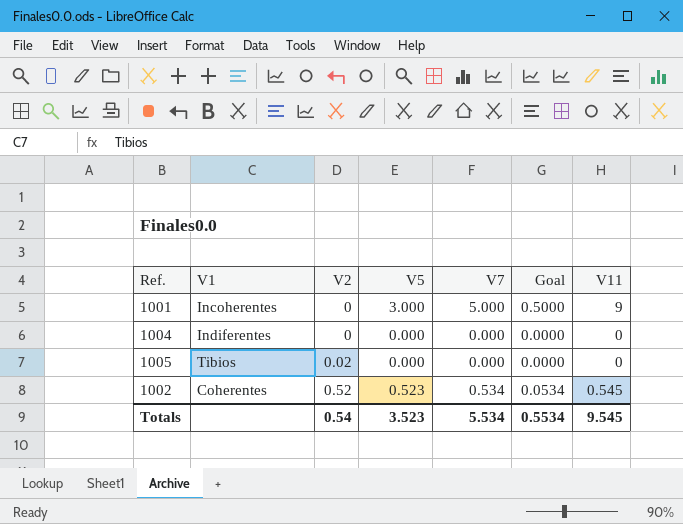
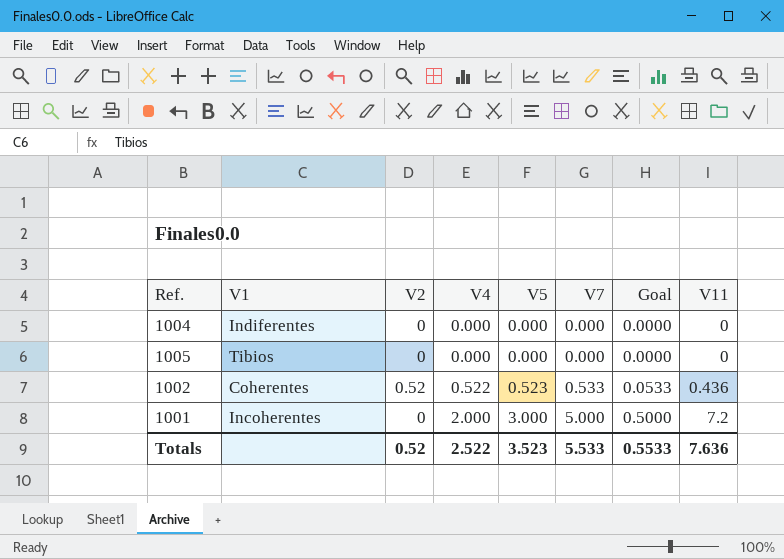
row order: V2 ascending -> V4 ascending
column V4 | position: none -> 4
1005 | V2: 0.02 -> 0
1002 | V7: 0.534 -> 0.533
1002 | Goal: 0.0534 -> 0.0533
1002 | V11: 0.545 -> 0.436
1001 | V11: 9 -> 7.2
Totals | V2: 0.54 -> 0.52
Totals | V7: 5.534 -> 5.533
Totals | Goal: 0.5534 -> 0.5533
Totals | V11: 9.545 -> 7.636

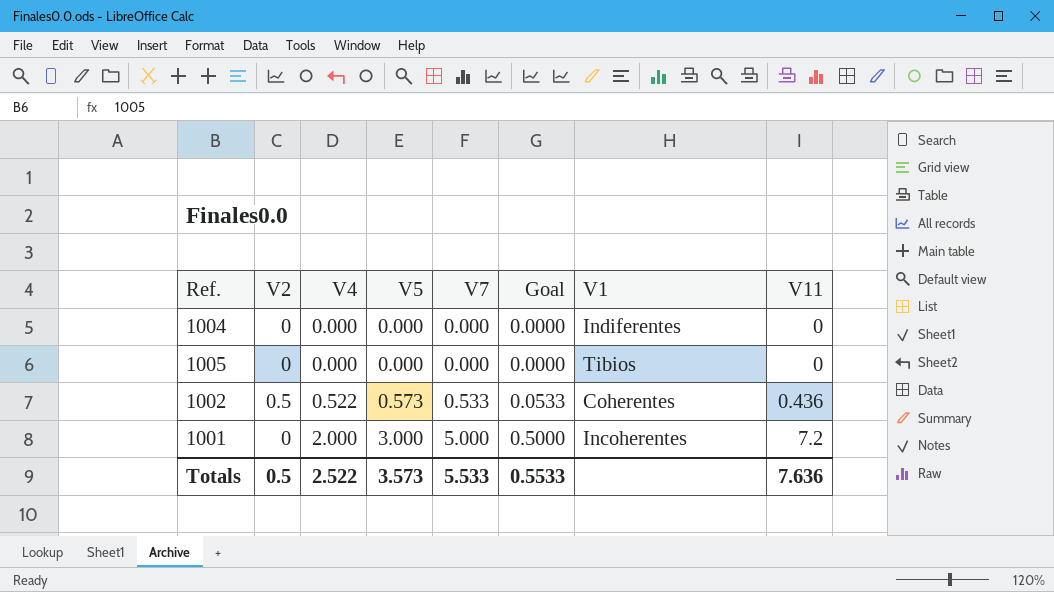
column V1 | position: 2 -> 7
1002 | V2: 0.52 -> 0.5
1002 | V5: 0.523 -> 0.573
Totals | V2: 0.52 -> 0.5
Totals | V5: 3.523 -> 3.573

